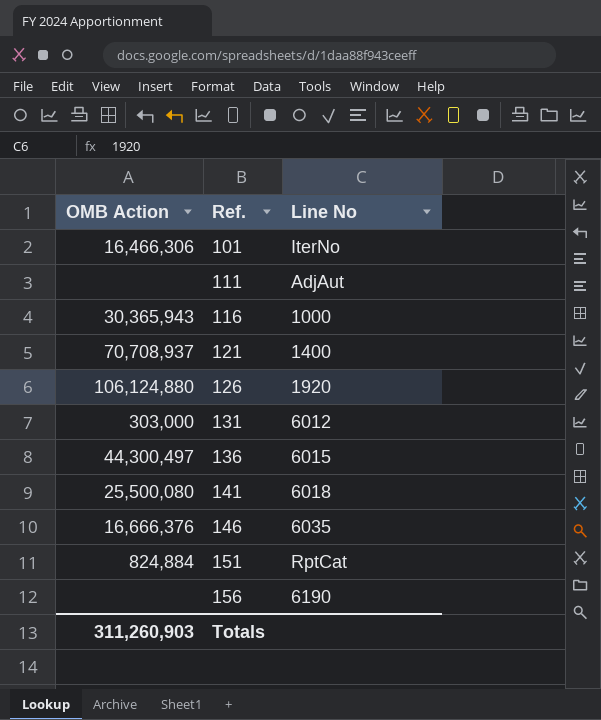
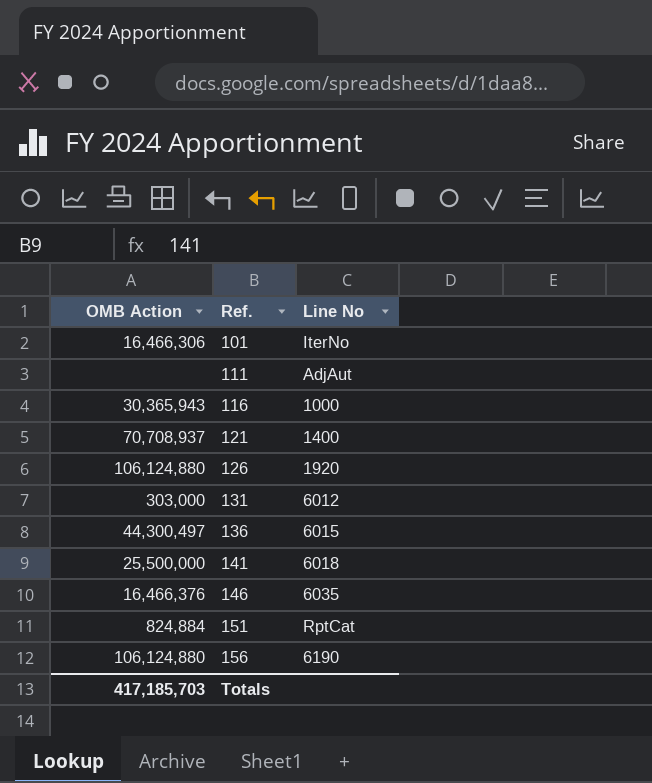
141 | OMB Action: 25,500,080 -> 25,500,000
146 | OMB Action: 16,666,376 -> 16,466,376
156 | OMB Action: none -> 106,124,880
Totals | OMB Action: 311,260,903 -> 417,185,703

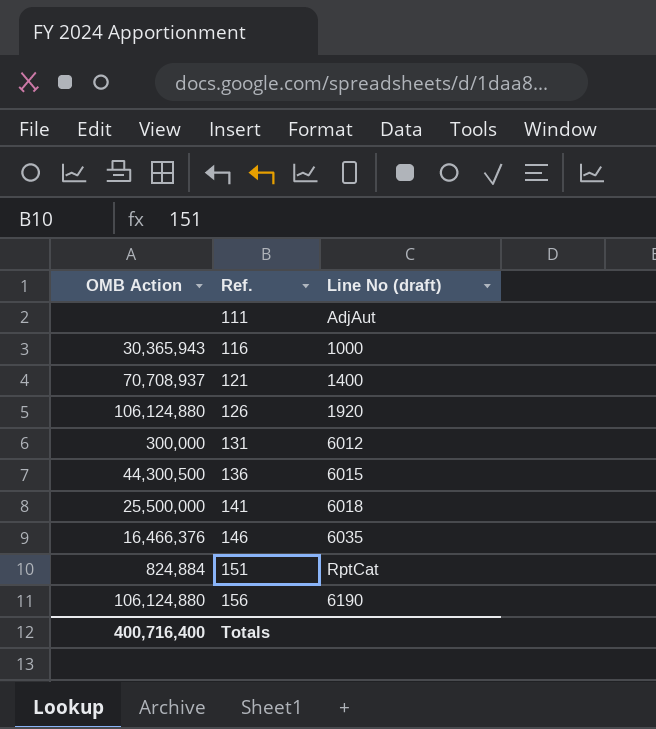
column name: Line No -> Line No (draft)
row 101: 16,466,306 | IterNo -> none
131 | OMB Action: 303,000 -> 300,000
136 | OMB Action: 44,300,497 -> 44,300,500
Totals | OMB Action: 417,185,703 -> 400,716,400

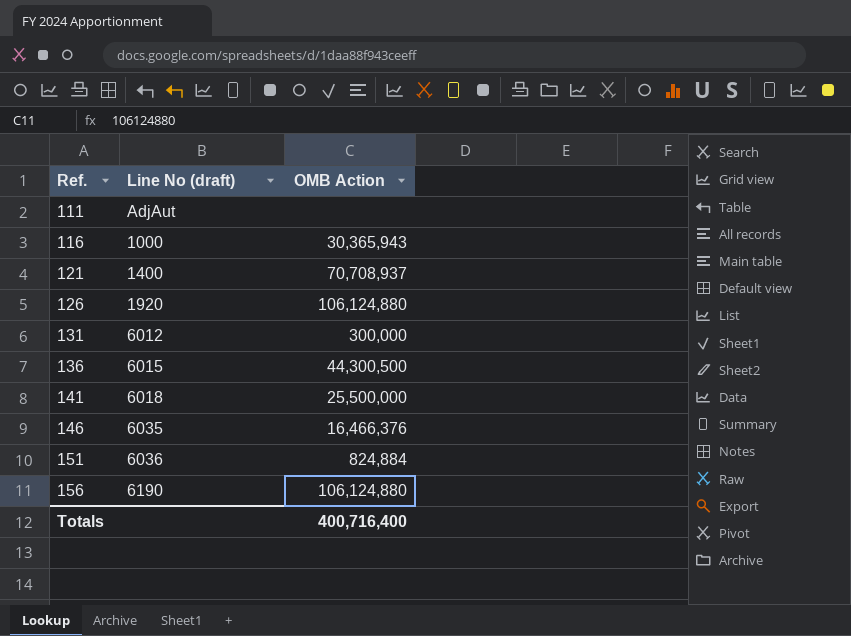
column OMB Action | position: 1 -> 3
151 | Line No (draft): RptCat -> 6036

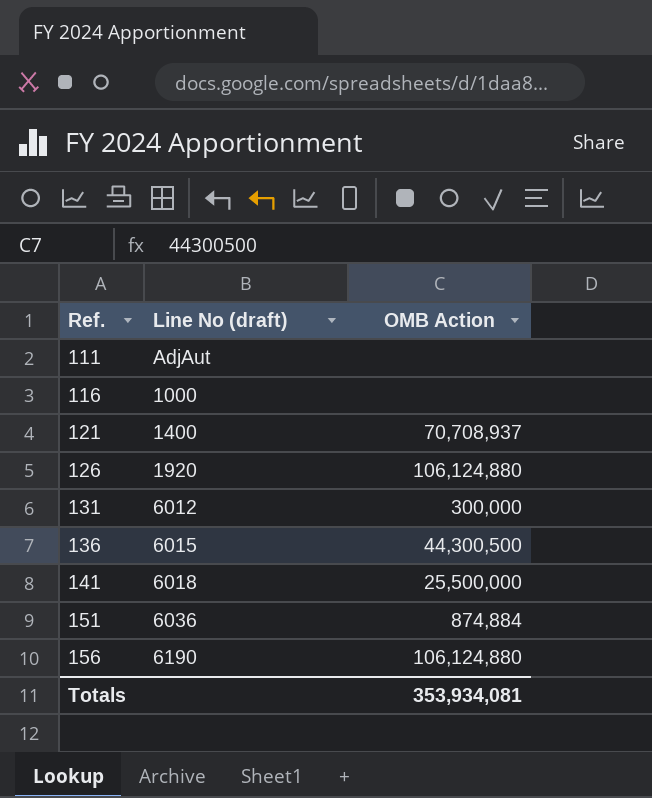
row 146: 6035 | 16,466,376 -> none
116 | OMB Action: 30,365,943 -> none
151 | OMB Action: 824,884 -> 874,884
Totals | OMB Action: 400,716,400 -> 353,934,081

